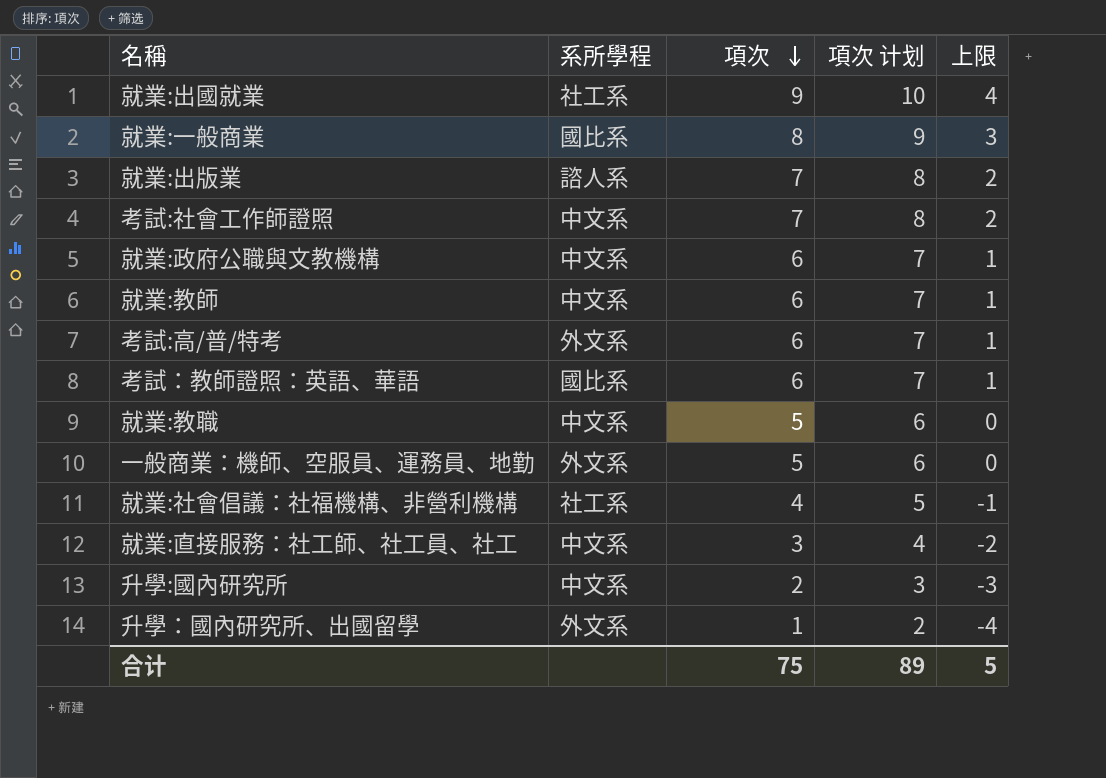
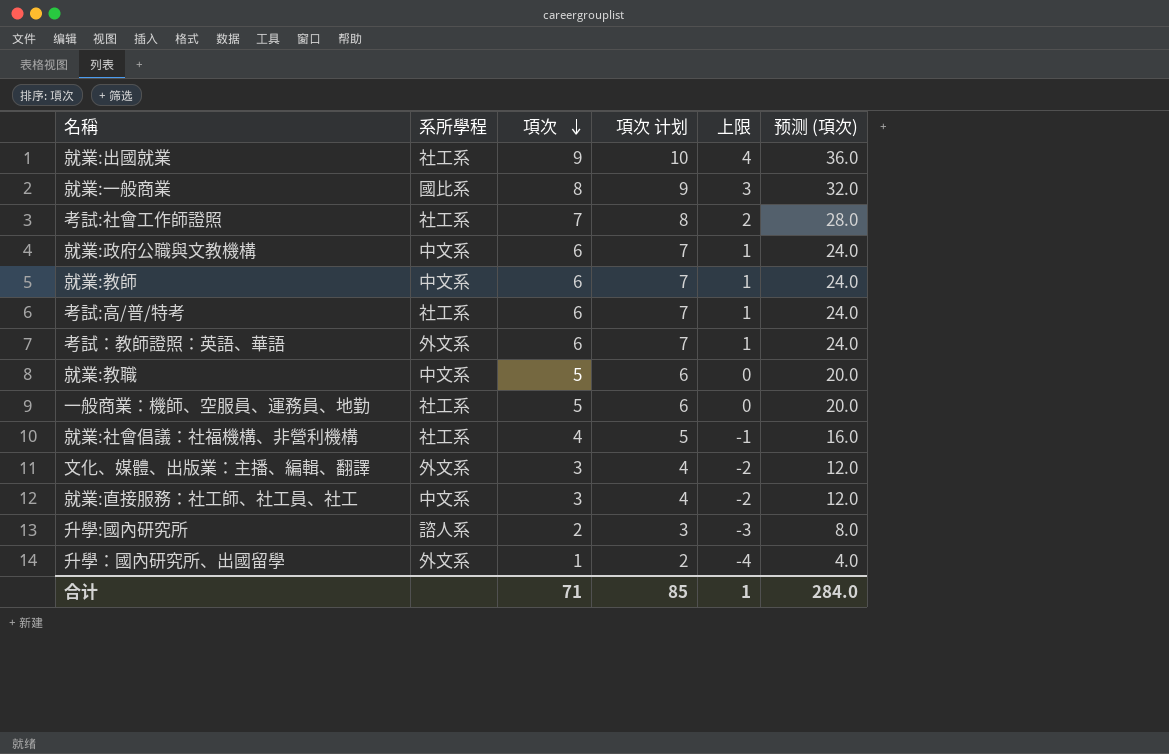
column 预测 (項次) | formula: none -> [項次] * 4
row 就業:出版業: 諮人系 | 7 | 8 | 2 -> none
考試:社會工作師證照 | 系所學程: 中文系 -> 社工系
考試:高/普/特考 | 系所學程: 外文系 -> 社工系
考試：教師證照：英語、華語 | 系所學程: 國比系 -> 外文系
一般商業：機師、空服員、運務員、地勤 | 系所學程: 外文系 -> 社工系
row 文化、媒體、出版業：主播、編輯、翻譯: none -> 外文系 | 3 | 4 | -2 | 12.0
升學:國內研究所 | 系所學程: 中文系 -> 諮人系
合计 | 項次: 75 -> 71
合计 | 項次 计划: 89 -> 85
合计 | 上限: 5 -> 1

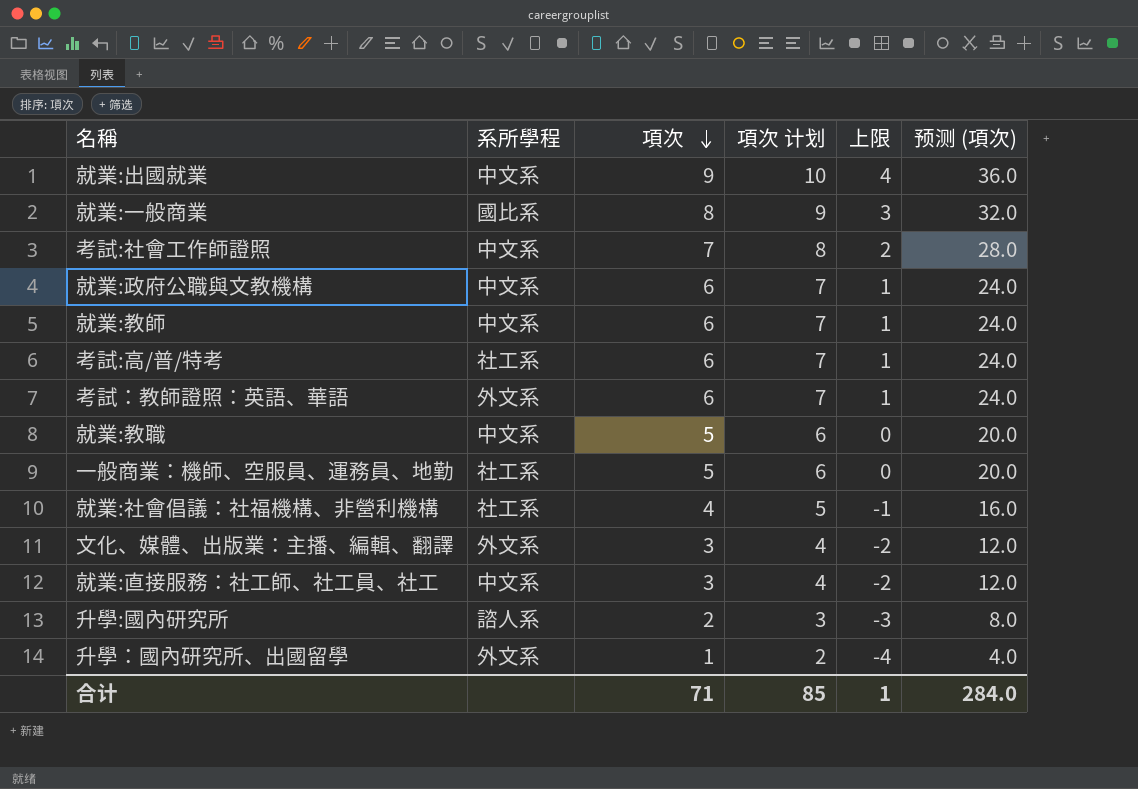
就業:出國就業 | 系所學程: 社工系 -> 中文系
考試:社會工作師證照 | 系所學程: 社工系 -> 中文系

